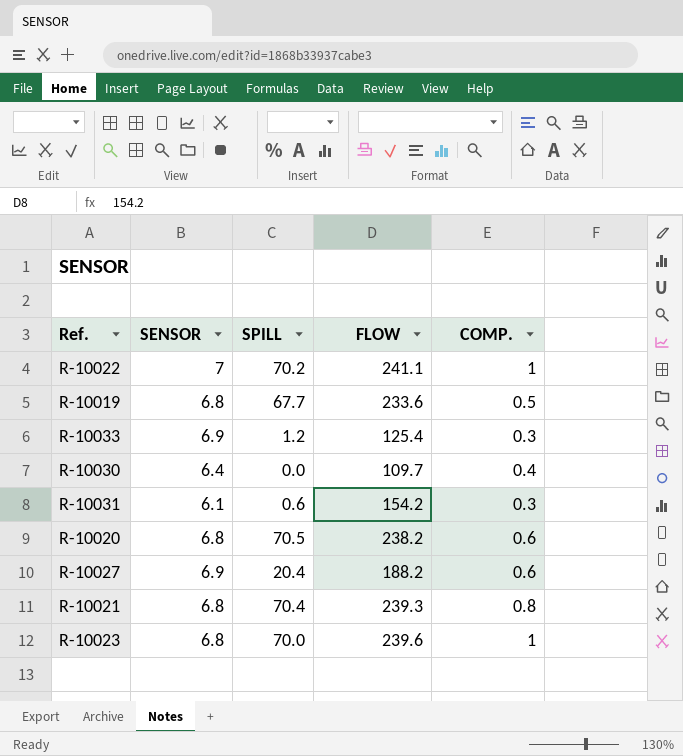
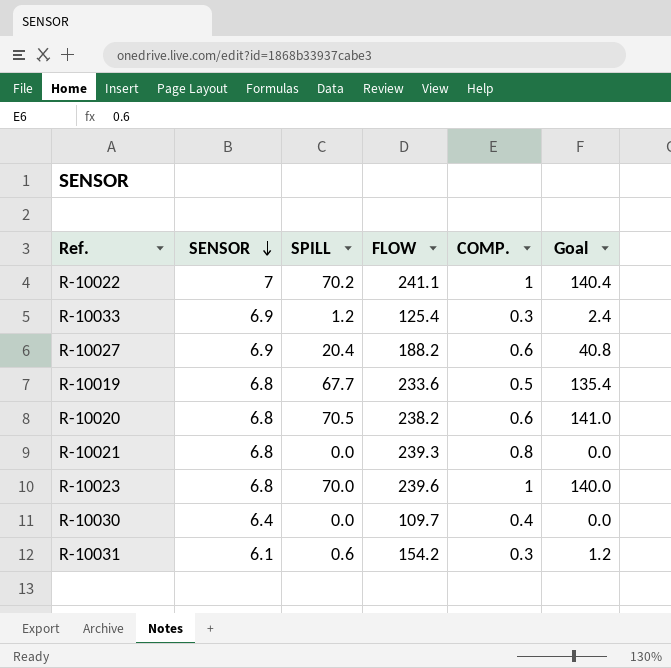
row order: none -> SENSOR descending
column Goal | formula: none -> [SPILL] * 2
R-10021 | SPILL: 70.4 -> 0.0

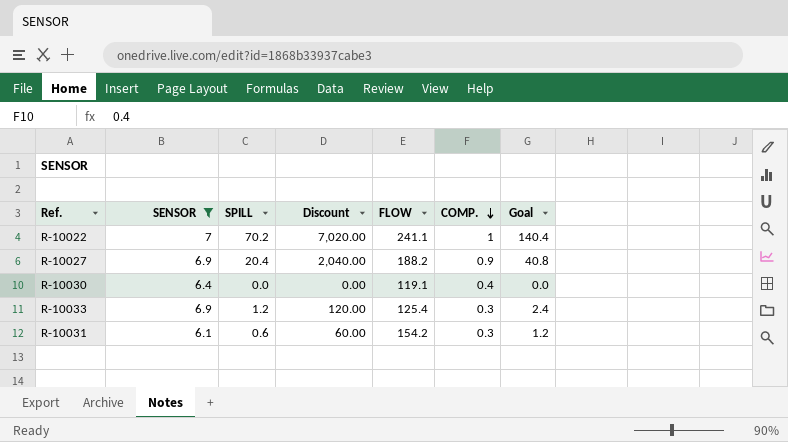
filter: none -> SENSOR != 6.8
row order: SENSOR descending -> COMP. descending
column Discount | formula: none -> [SPILL] * 100
R-10027 | COMP.: 0.6 -> 0.9
R-10030 | FLOW: 109.7 -> 119.1

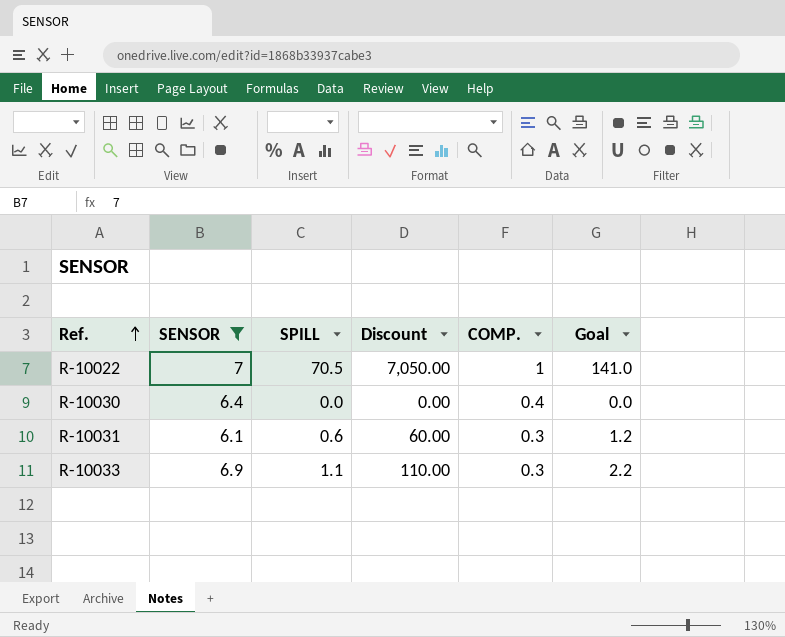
row order: COMP. descending -> Ref. ascending
column FLOW | position: 5 -> none
row R-10027: 6.9 | 20.4 | 2,040.00 | 188.2 | 0.9 | 40.8 -> none
R-10022 | SPILL: 70.2 -> 70.5
R-10022 | Discount: 7,020.00 -> 7,050.00
R-10022 | Goal: 140.4 -> 141.0
R-10033 | SPILL: 1.2 -> 1.1
R-10033 | Discount: 120.00 -> 110.00
R-10033 | Goal: 2.4 -> 2.2

